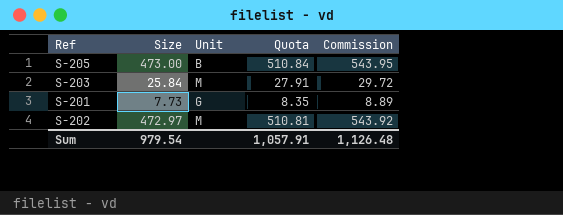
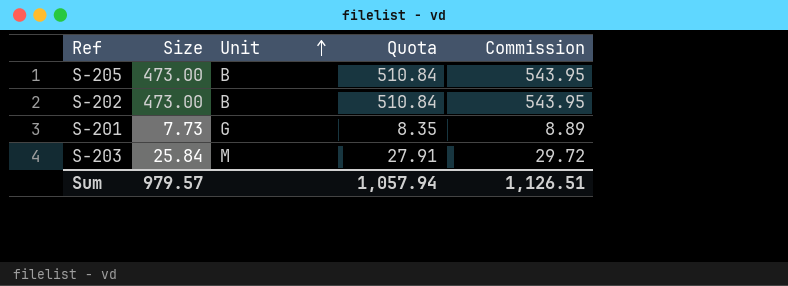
row order: none -> Unit ascending
S-202 | Size: 472.97 -> 473.00
S-202 | Unit: M -> B
S-202 | Quota: 510.81 -> 510.84
S-202 | Commission: 543.92 -> 543.95
Sum | Size: 979.54 -> 979.57
Sum | Quota: 1,057.91 -> 1,057.94
Sum | Commission: 1,126.48 -> 1,126.51

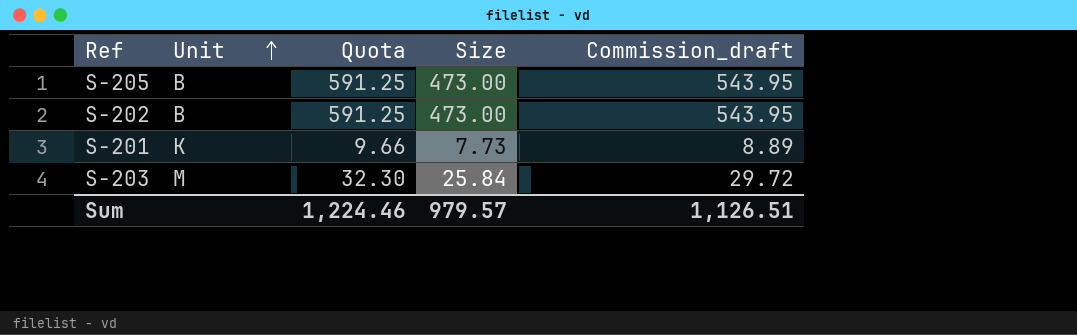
column Quota | formula: [Size] * 1.08 -> [Size] * 1.25
column Size | position: 2 -> 4
column name: Commission -> Commission_draft
S-201 | Unit: G -> K
Sum | Quota: 1,057.94 -> 1,224.46

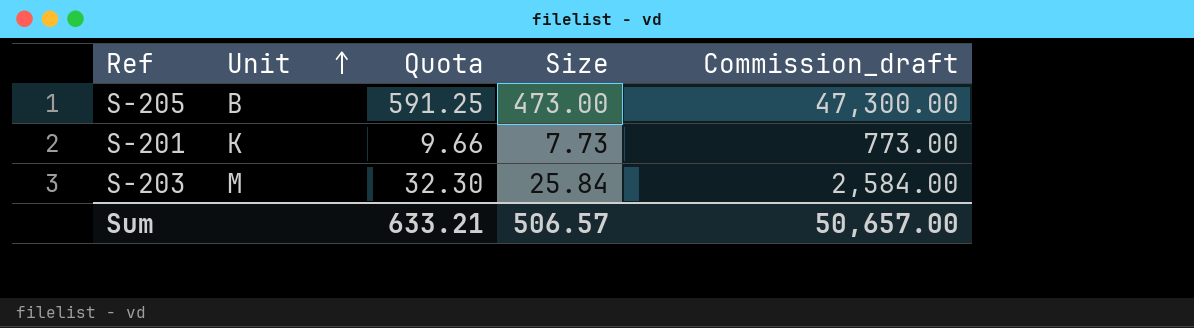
column Commission_draft | formula: [Size] * 1.15 -> [Size] * 100
row S-202: B | 591.25 | 473.00 | 543.95 -> none
Sum | Quota: 1,224.46 -> 633.21
Sum | Size: 979.57 -> 506.57
Sum | Commission_draft: 1,126.51 -> 50,657.00

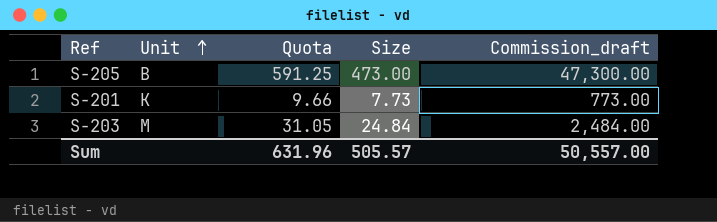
S-203 | Quota: 32.30 -> 31.05
S-203 | Size: 25.84 -> 24.84
S-203 | Commission_draft: 2,584.00 -> 2,484.00
Sum | Quota: 633.21 -> 631.96
Sum | Size: 506.57 -> 505.57
Sum | Commission_draft: 50,657.00 -> 50,557.00

